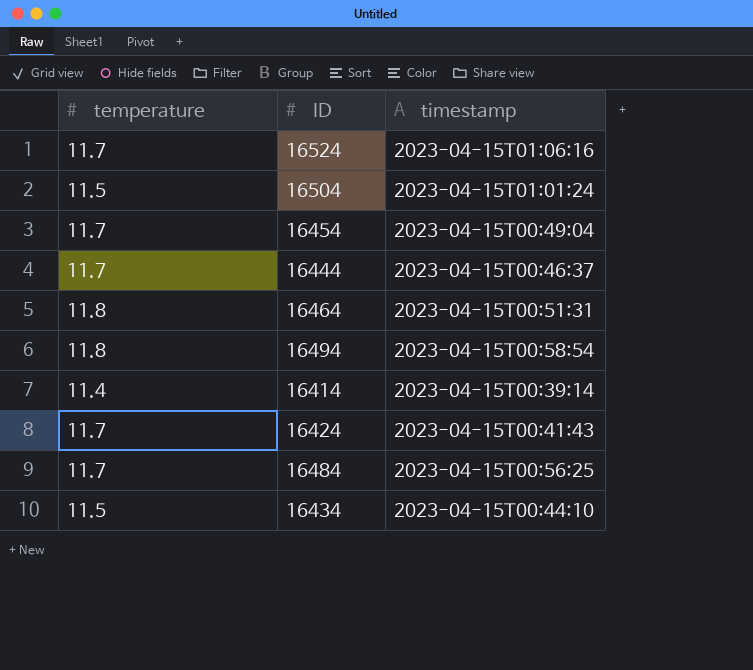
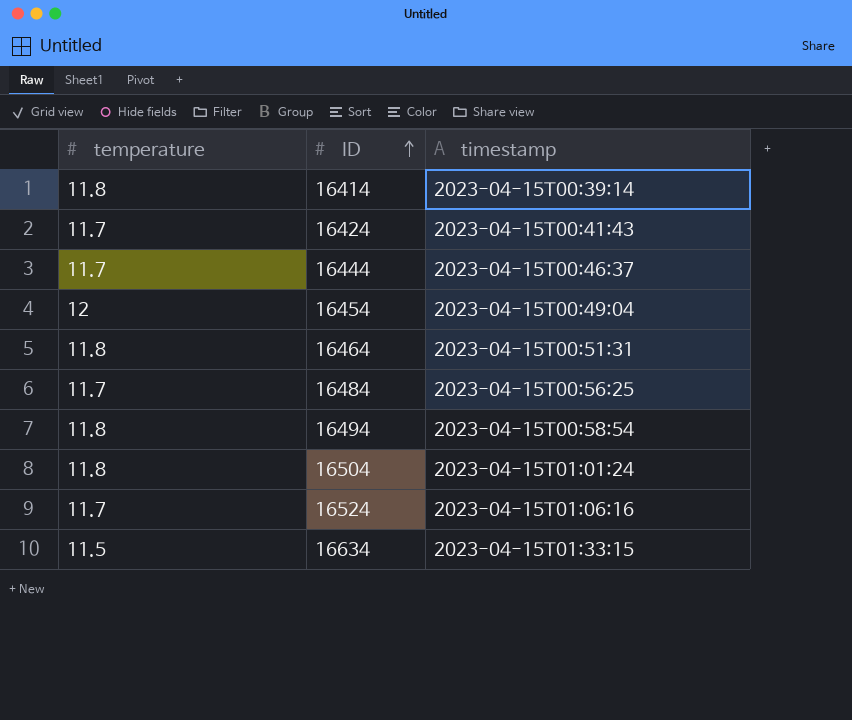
row order: none -> ID ascending
row 16434: 11.5 | 2023-04-15T00:44:10 -> none
16414 | temperature: 11.4 -> 11.8
16454 | temperature: 11.7 -> 12
16504 | temperature: 11.5 -> 11.8
row 16634: none -> 11.5 | 2023-04-15T01:33:15

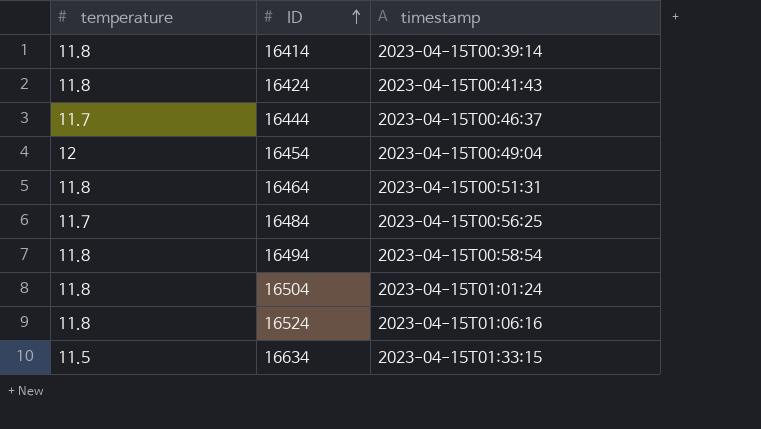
16424 | temperature: 11.7 -> 11.8
16524 | temperature: 11.7 -> 11.8

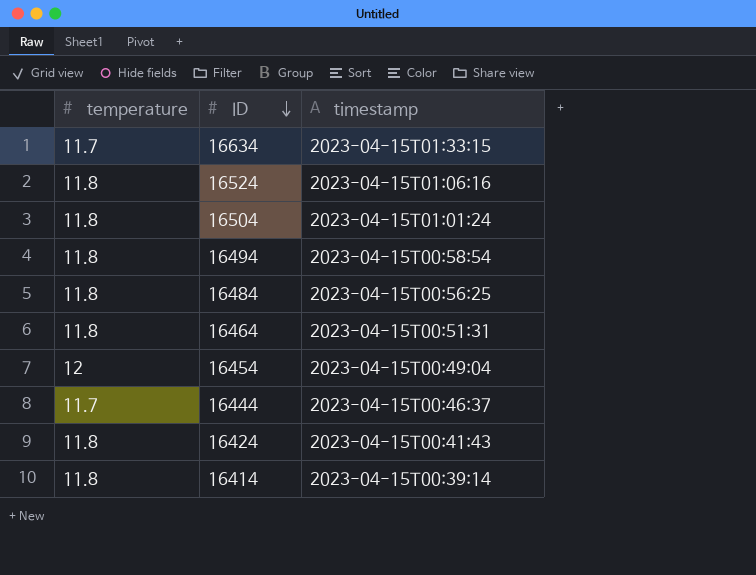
row order: ID ascending -> ID descending
16634 | temperature: 11.5 -> 11.7
16484 | temperature: 11.7 -> 11.8

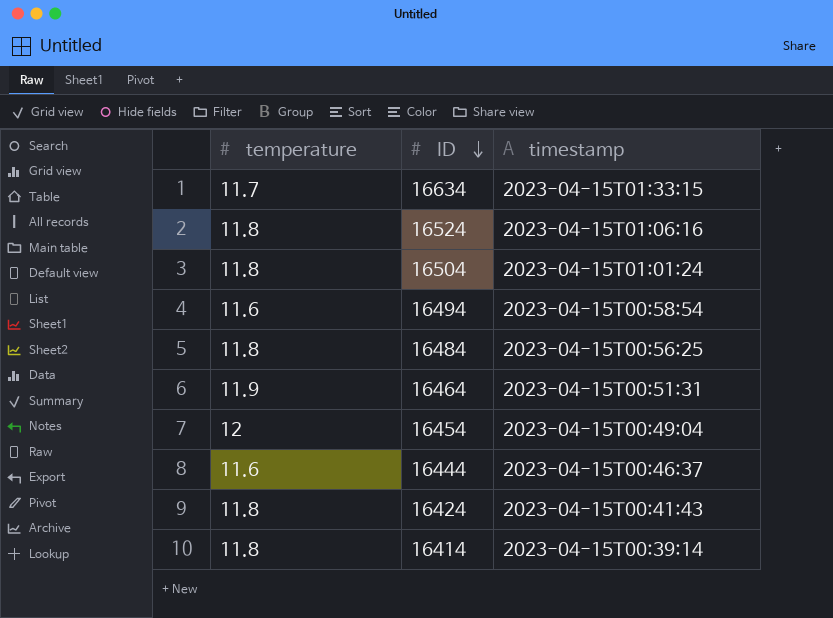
16494 | temperature: 11.8 -> 11.6
16464 | temperature: 11.8 -> 11.9
16444 | temperature: 11.7 -> 11.6

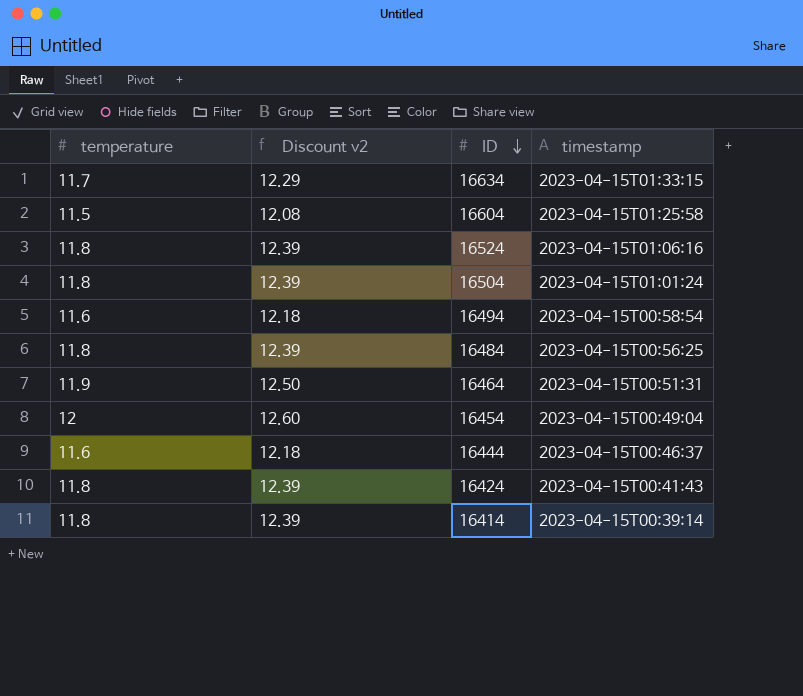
column Discount v2 | formula: none -> [temperature] * 1.05
row 16604: none -> 11.5 | 12.08 | 2023-04-15T01:25:58

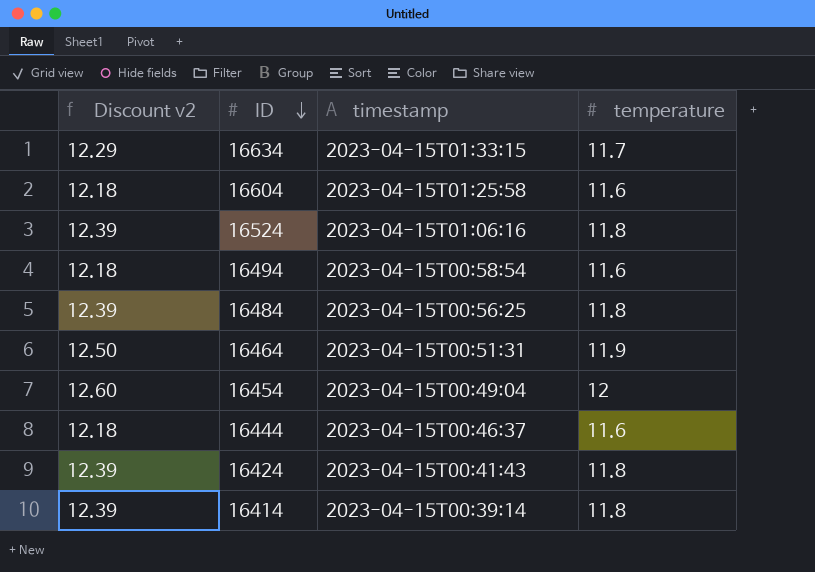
column temperature | position: 1 -> 4
row 16504: 11.8 | 12.39 | 2023-04-15T01:01:24 -> none
16604 | Discount v2: 12.08 -> 12.18
16604 | temperature: 11.5 -> 11.6

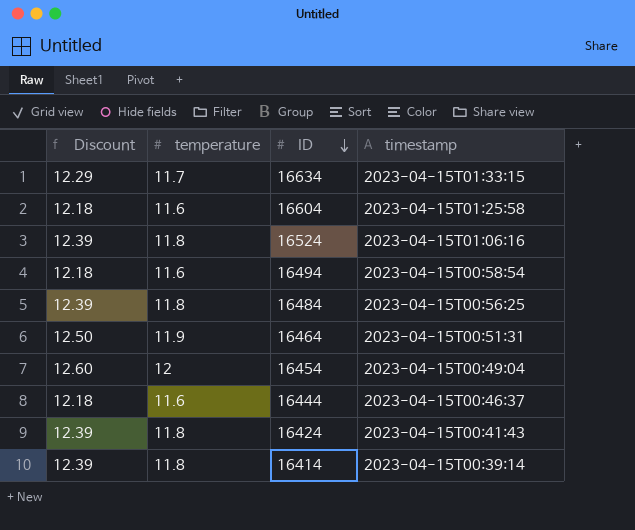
column name: Discount v2 -> Discount
column temperature | position: 4 -> 2

